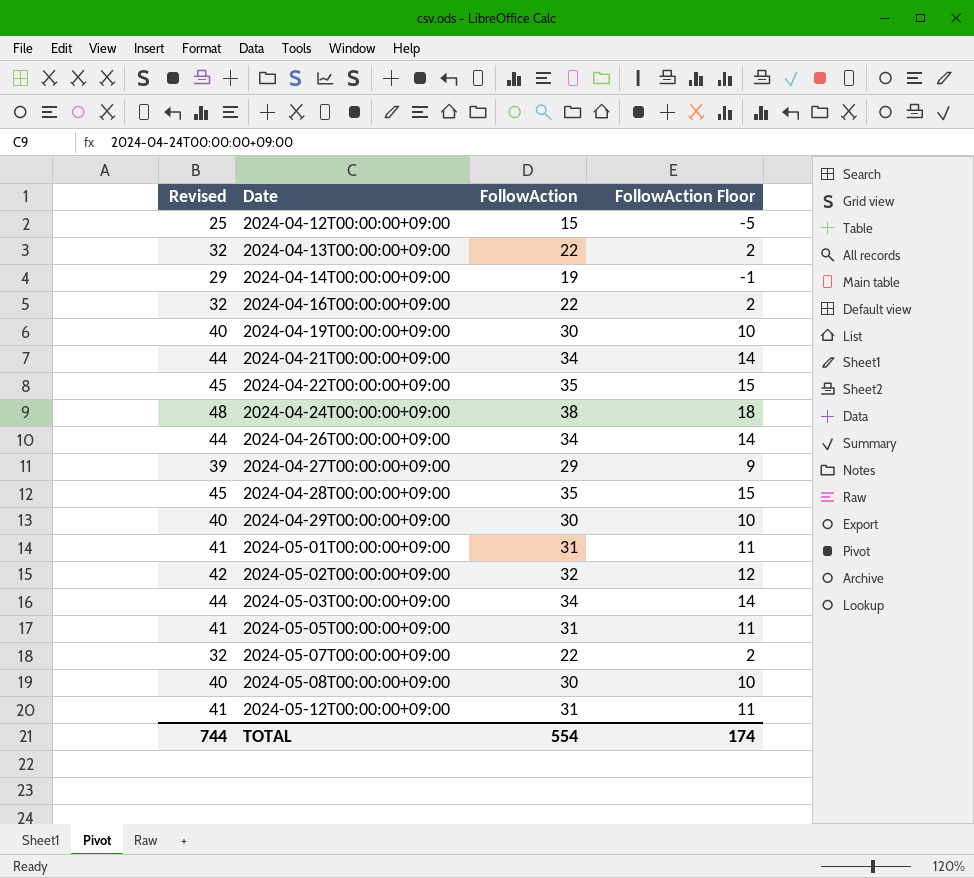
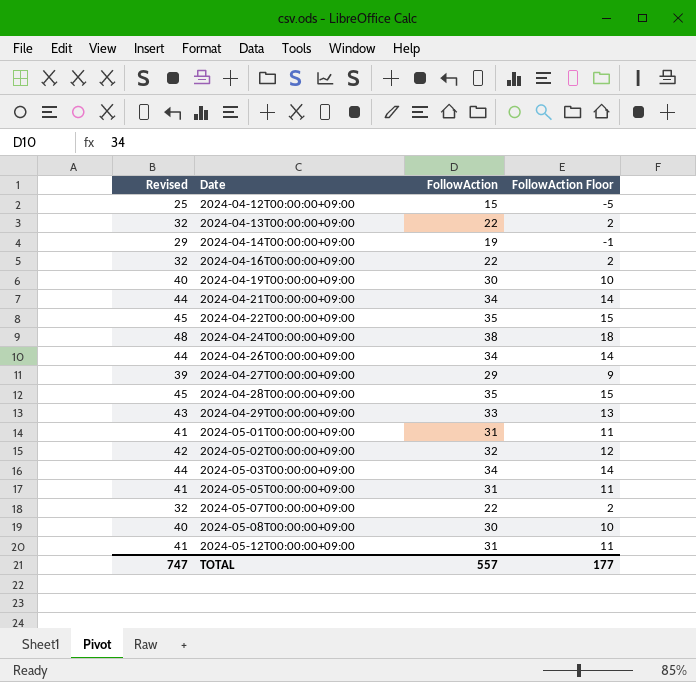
2024-04-29T00:00:00+09:00 | Revised: 40 -> 43
2024-04-29T00:00:00+09:00 | FollowAction: 30 -> 33
2024-04-29T00:00:00+09:00 | FollowAction Floor: 10 -> 13
TOTAL | Revised: 744 -> 747
TOTAL | FollowAction: 554 -> 557
TOTAL | FollowAction Floor: 174 -> 177

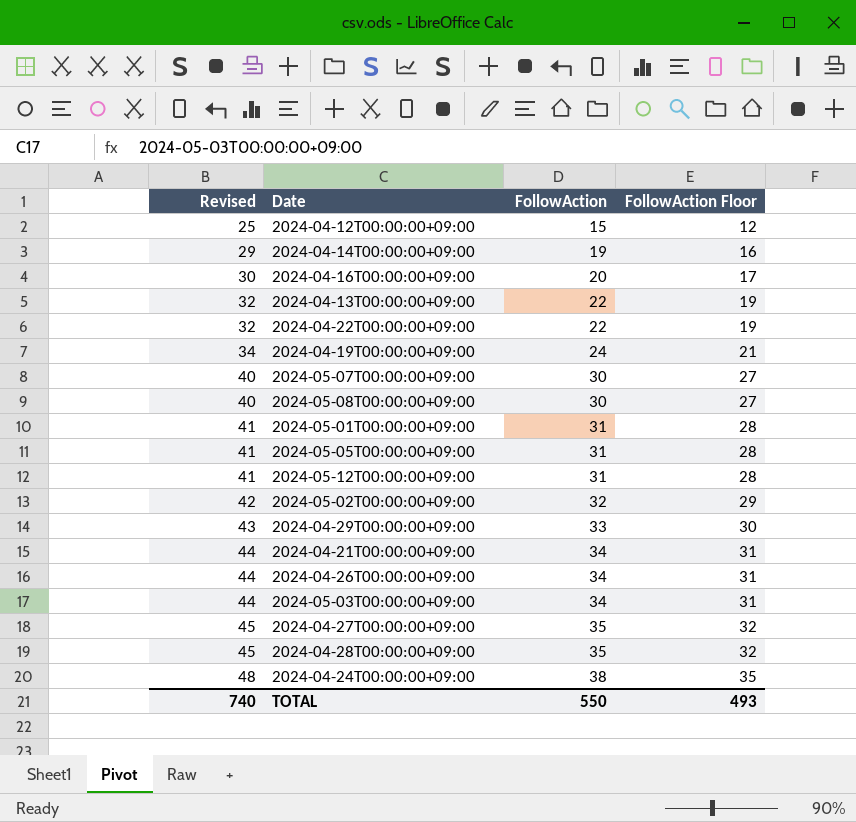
row order: Date ascending -> Revised ascending
column FollowAction Floor | formula: [FollowAction] - 20 -> [FollowAction] - 3
2024-04-16T00:00:00+09:00 | Revised: 32 -> 30
2024-04-16T00:00:00+09:00 | FollowAction: 22 -> 20
2024-04-22T00:00:00+09:00 | Revised: 45 -> 32
2024-04-22T00:00:00+09:00 | FollowAction: 35 -> 22
2024-04-19T00:00:00+09:00 | Revised: 40 -> 34
2024-04-19T00:00:00+09:00 | FollowAction: 30 -> 24
2024-05-07T00:00:00+09:00 | Revised: 32 -> 40
2024-05-07T00:00:00+09:00 | FollowAction: 22 -> 30
2024-04-27T00:00:00+09:00 | Revised: 39 -> 45
2024-04-27T00:00:00+09:00 | FollowAction: 29 -> 35
TOTAL | Revised: 747 -> 740
TOTAL | FollowAction: 557 -> 550
TOTAL | FollowAction Floor: 177 -> 493

